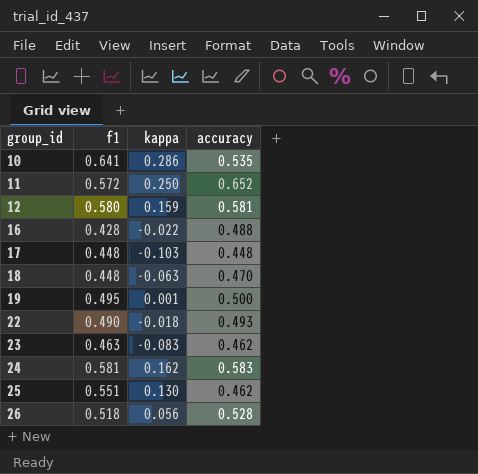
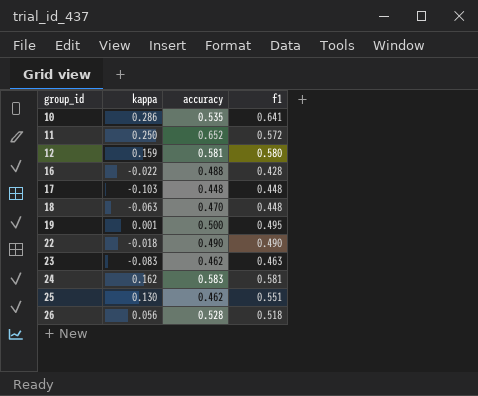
column f1 | position: 2 -> 4
22 | accuracy: 0.493 -> 0.490

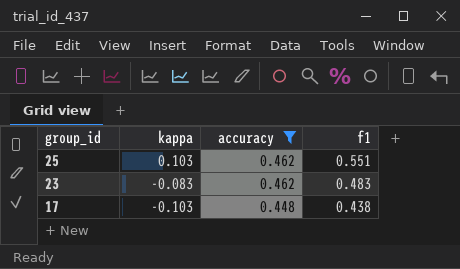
filter: none -> accuracy <= 0.462
row order: group_id ascending -> group_id descending
25 | kappa: 0.130 -> 0.103
23 | f1: 0.463 -> 0.483
17 | f1: 0.448 -> 0.438

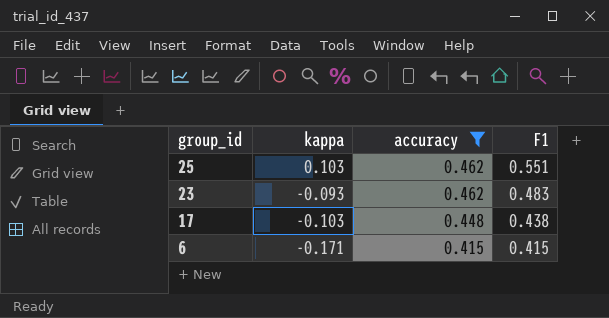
column name: f1 -> F1
23 | kappa: -0.083 -> -0.093
row 6: none -> -0.171 | 0.415 | 0.415

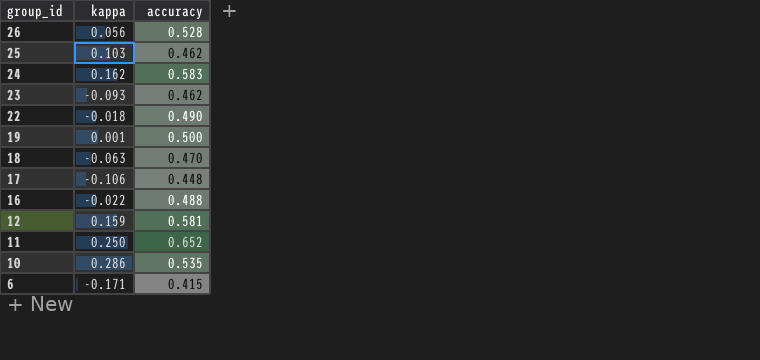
filter: accuracy <= 0.462 -> none
column F1 | position: 4 -> none
17 | kappa: -0.103 -> -0.106

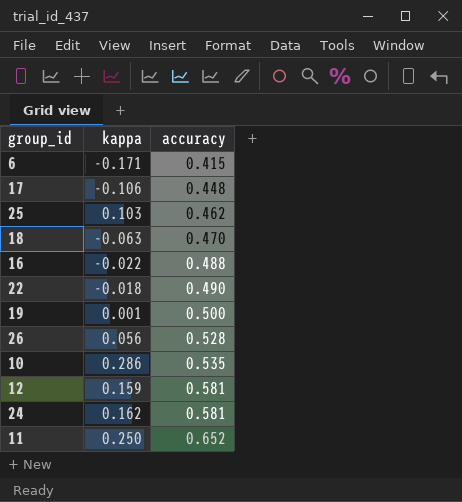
row order: group_id descending -> accuracy ascending
row 23: -0.093 | 0.462 -> none
24 | accuracy: 0.583 -> 0.581

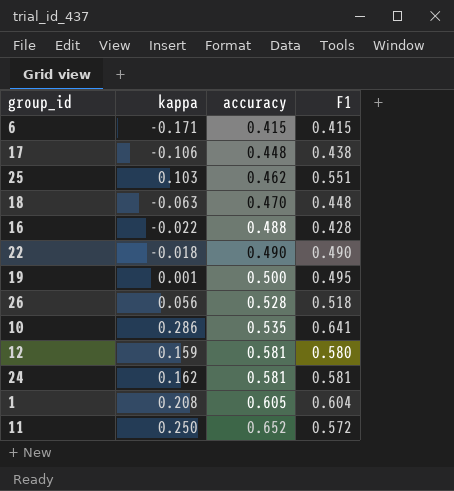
column F1 | position: none -> 4
row 1: none -> 0.208 | 0.605 | 0.604

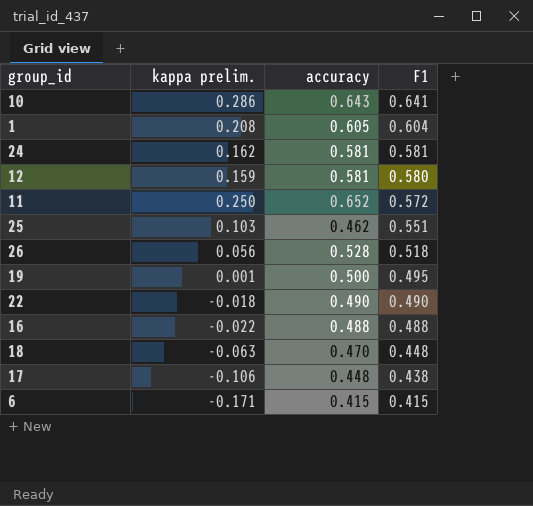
row order: accuracy ascending -> F1 descending
column name: kappa -> kappa prelim.
10 | accuracy: 0.535 -> 0.643
16 | F1: 0.428 -> 0.488

